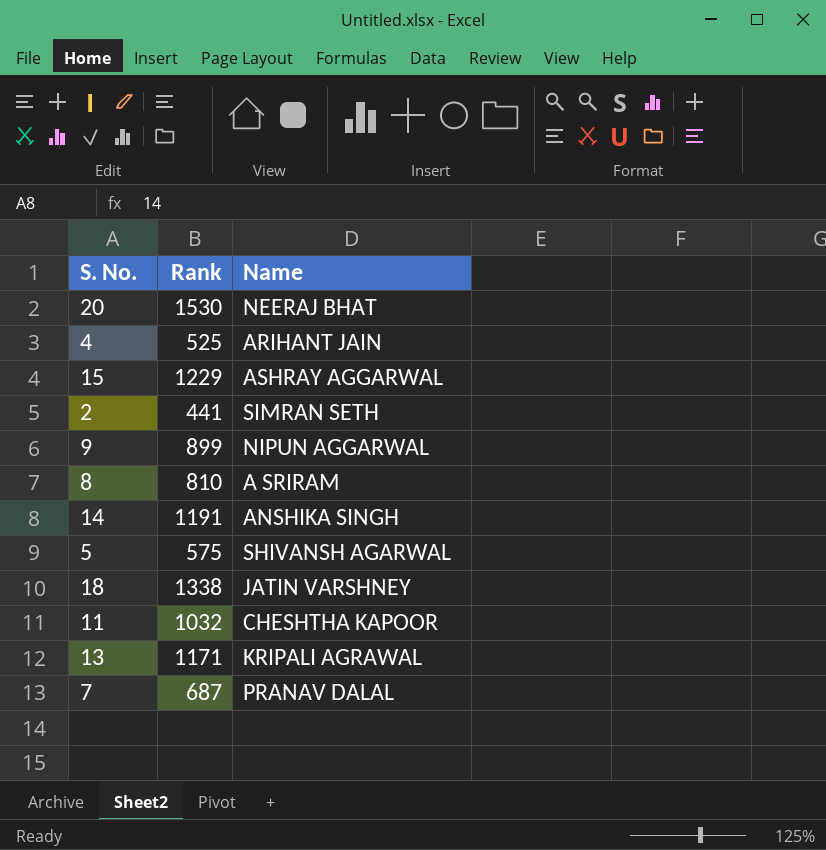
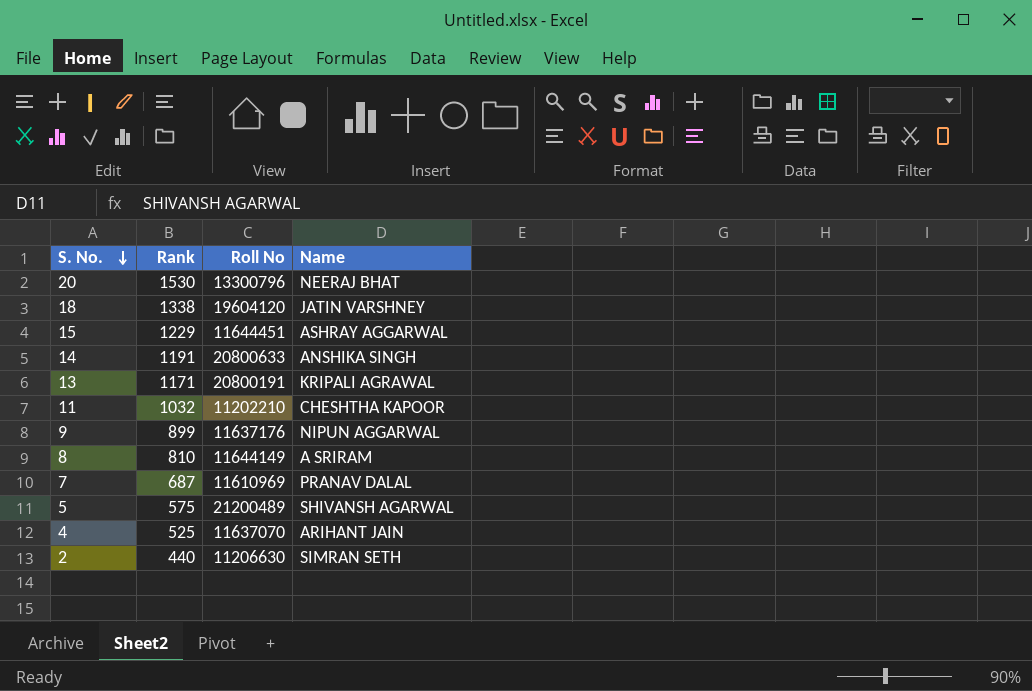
row order: none -> S. No. descending
column Roll No | position: none -> 3
2 | Rank: 441 -> 440

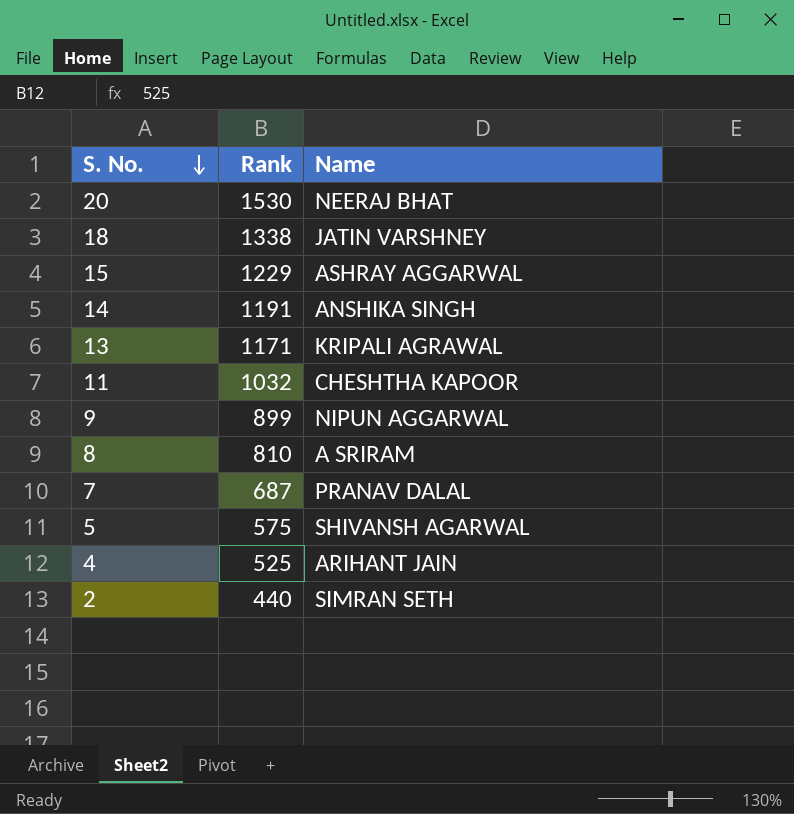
column Roll No | position: 3 -> none

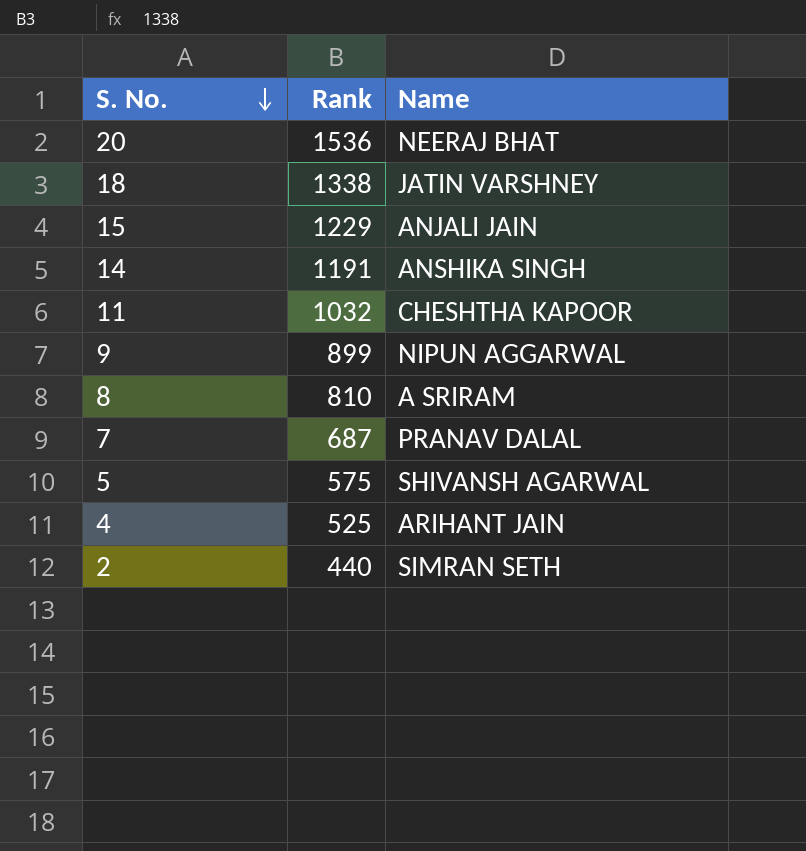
row 13: 1171 | KRIPALI AGRAWAL -> none
20 | Rank: 1530 -> 1536
15 | Name: ASHRAY AGGARWAL -> ANJALI JAIN

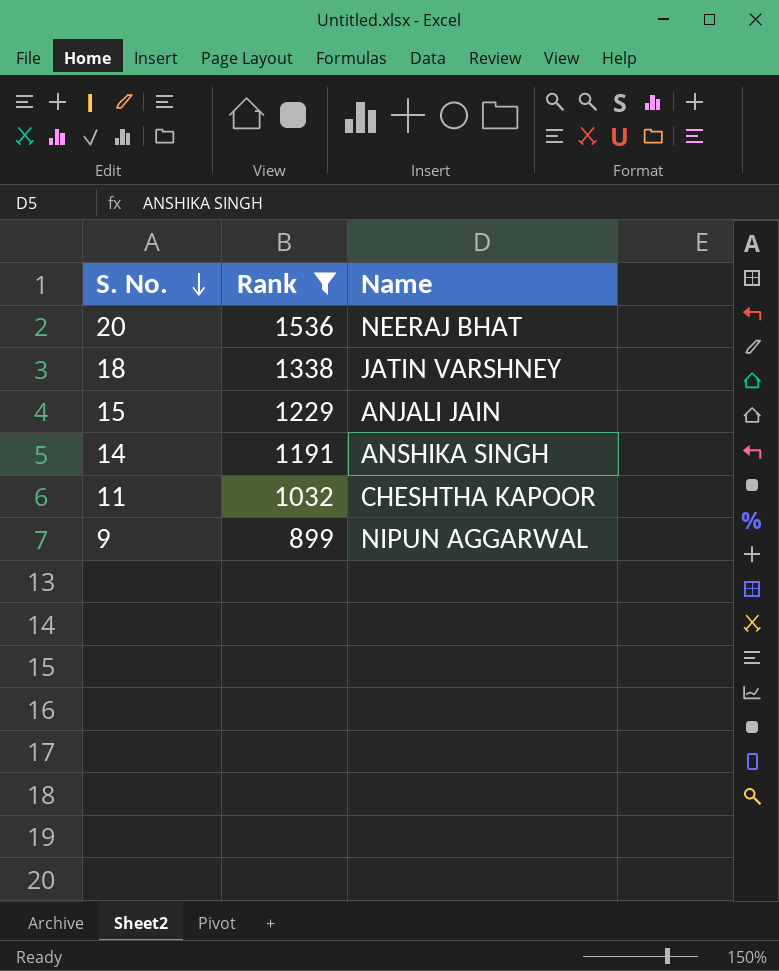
filter: none -> Rank >= 899

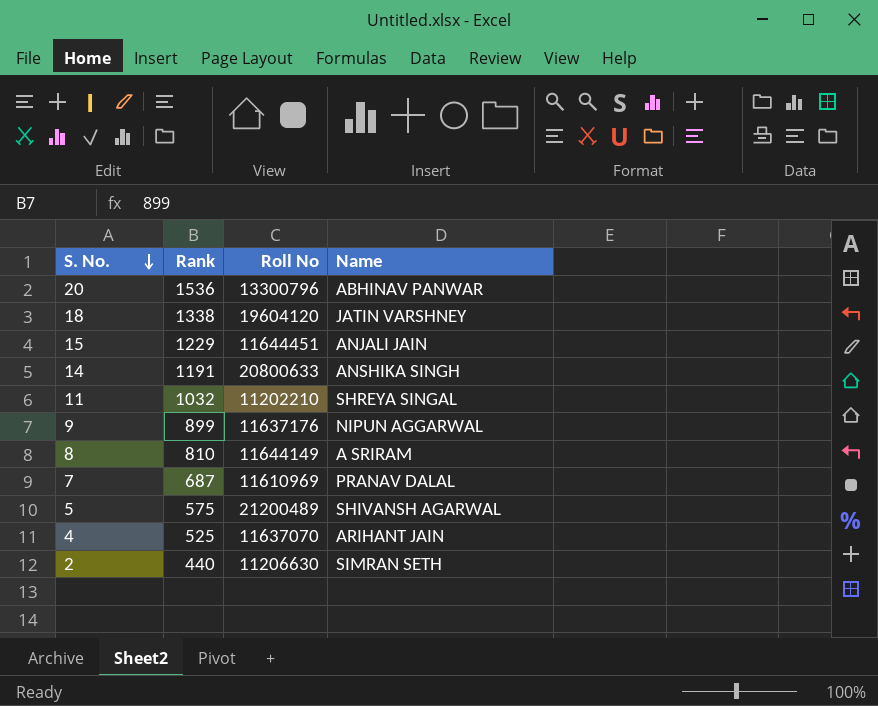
filter: Rank >= 899 -> none
column Roll No | position: none -> 3
20 | Name: NEERAJ BHAT -> ABHINAV PANWAR
11 | Name: CHESHTHA KAPOOR -> SHREYA SINGAL

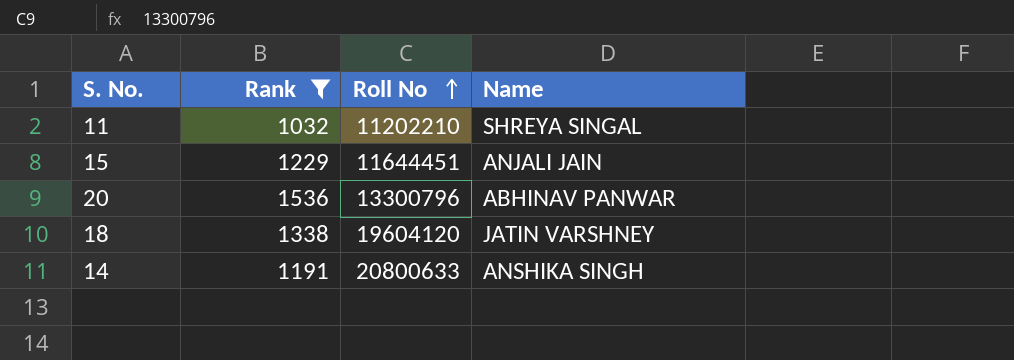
filter: none -> Rank >= 1032
row order: S. No. descending -> Roll No ascending

